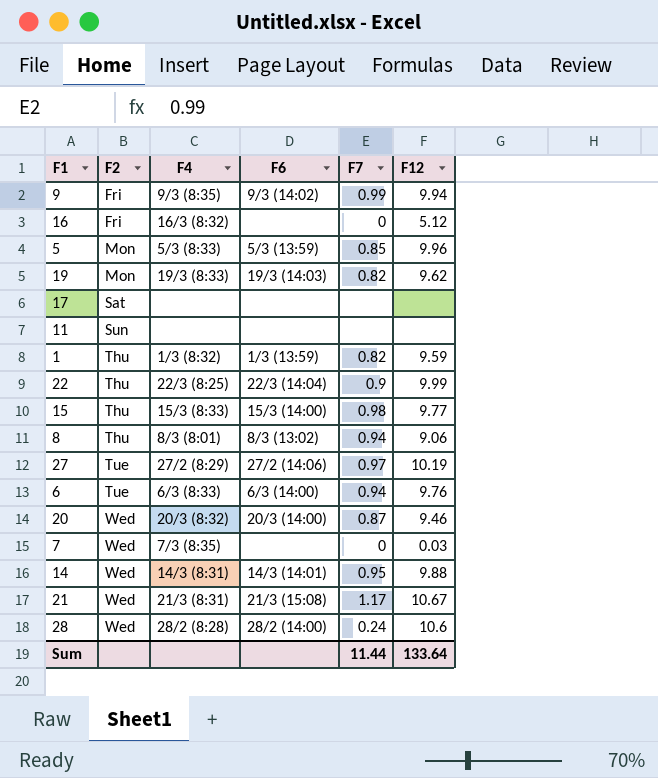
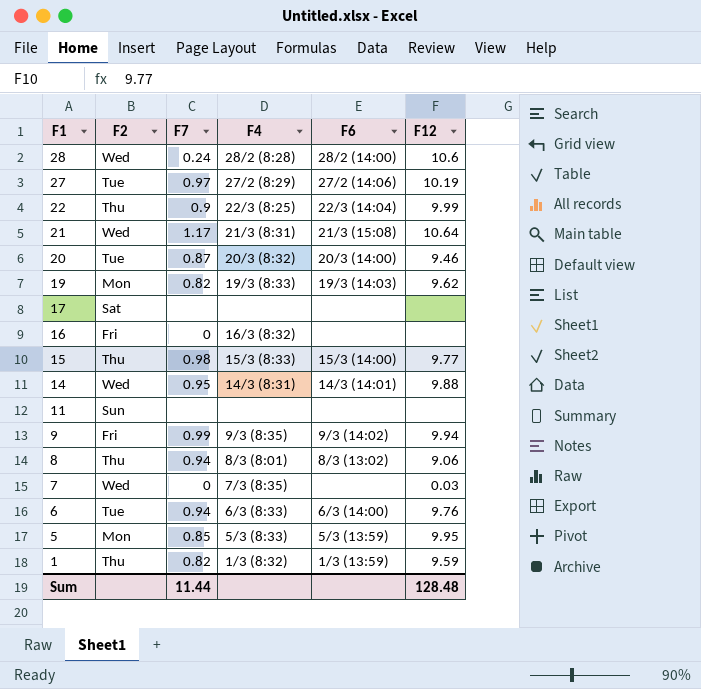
row order: F2 ascending -> F1 descending
column F7 | position: 5 -> 3
21 | F12: 10.67 -> 10.64
20 | F2: Wed -> Tue
16 | F12: 5.12 -> none
5 | F12: 9.96 -> 9.95
Sum | F12: 133.64 -> 128.48

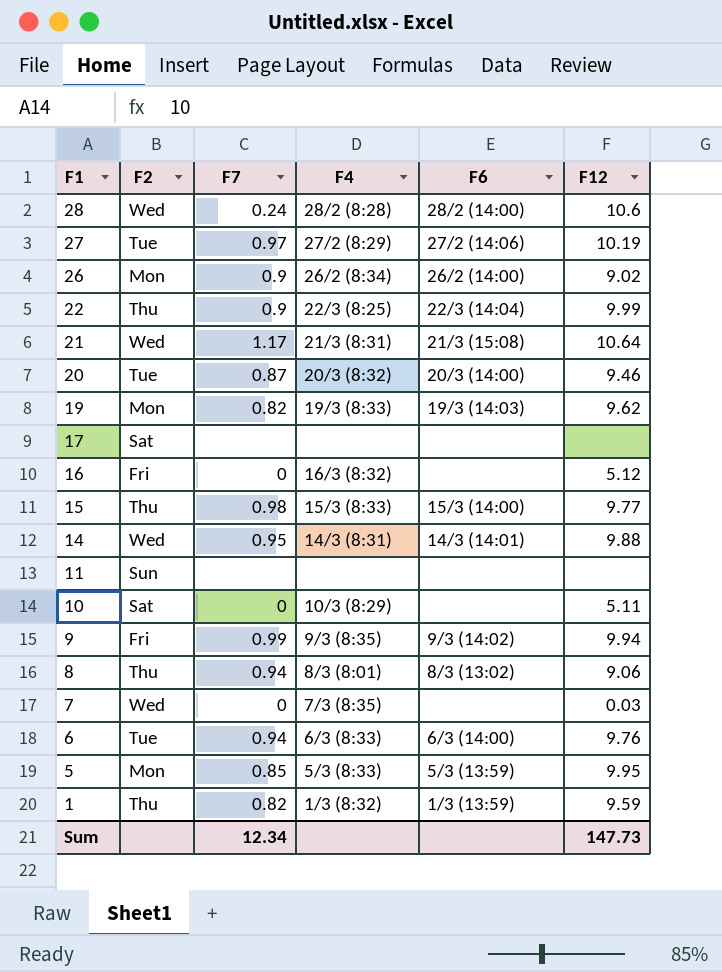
row 26: none -> Mon | 0.9 | 26/2 (8:34) | 26/2 (14:00) | 9.02
16 | F12: none -> 5.12
row 10: none -> Sat | 0 | 10/3 (8:29) | none | 5.11
Sum | F7: 11.44 -> 12.34
Sum | F12: 128.48 -> 147.73

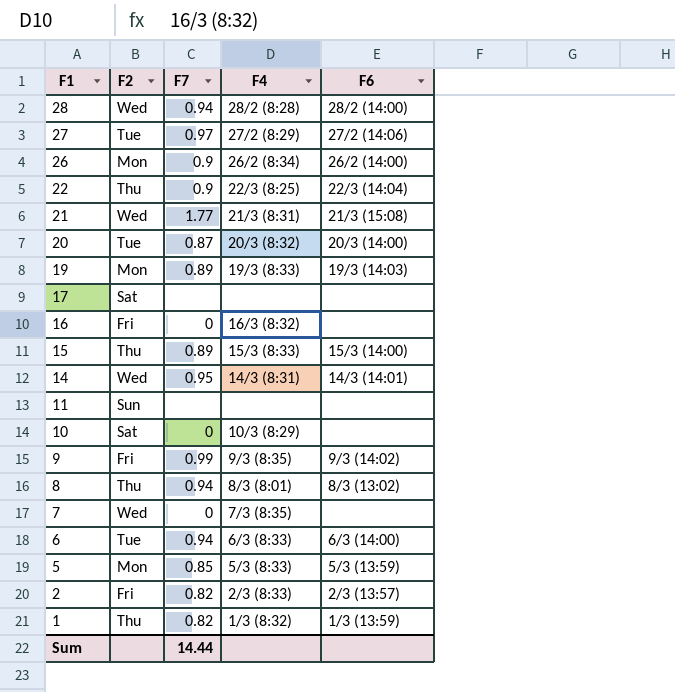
column F12 | position: 6 -> none
28 | F7: 0.24 -> 0.94
21 | F7: 1.17 -> 1.77
19 | F7: 0.82 -> 0.89
15 | F7: 0.98 -> 0.89
row 2: none -> Fri | 0.82 | 2/3 (8:33) | 2/3 (13:57)
Sum | F7: 12.34 -> 14.44

